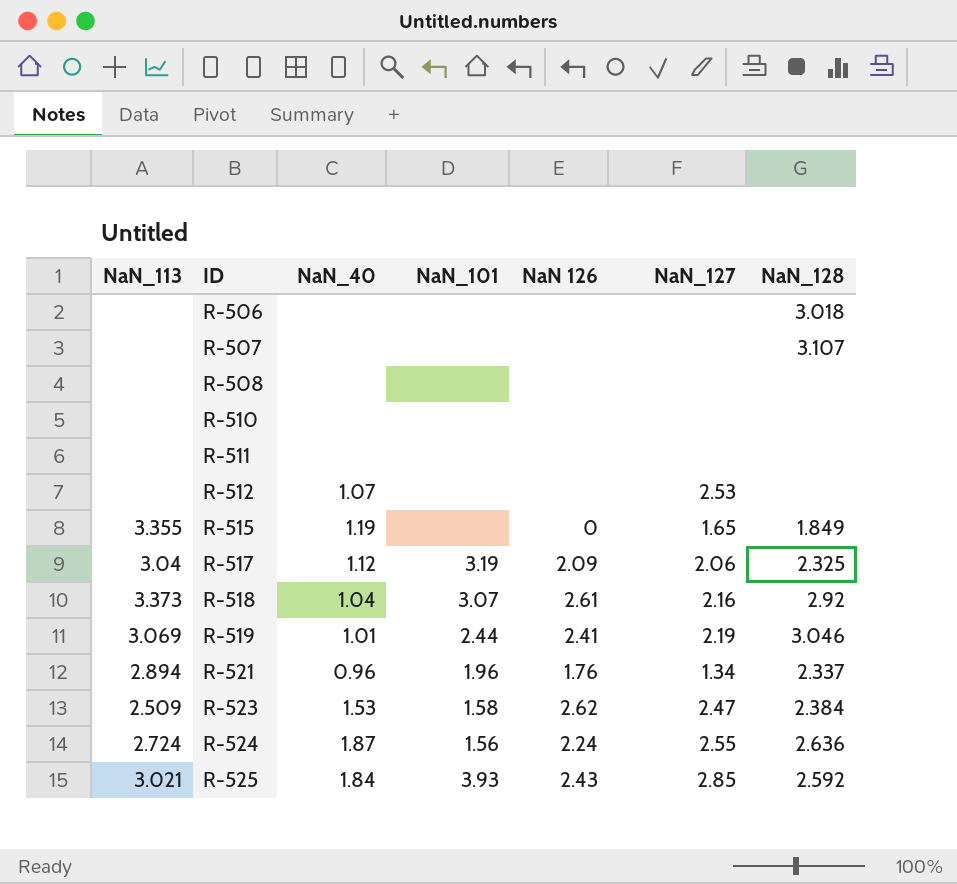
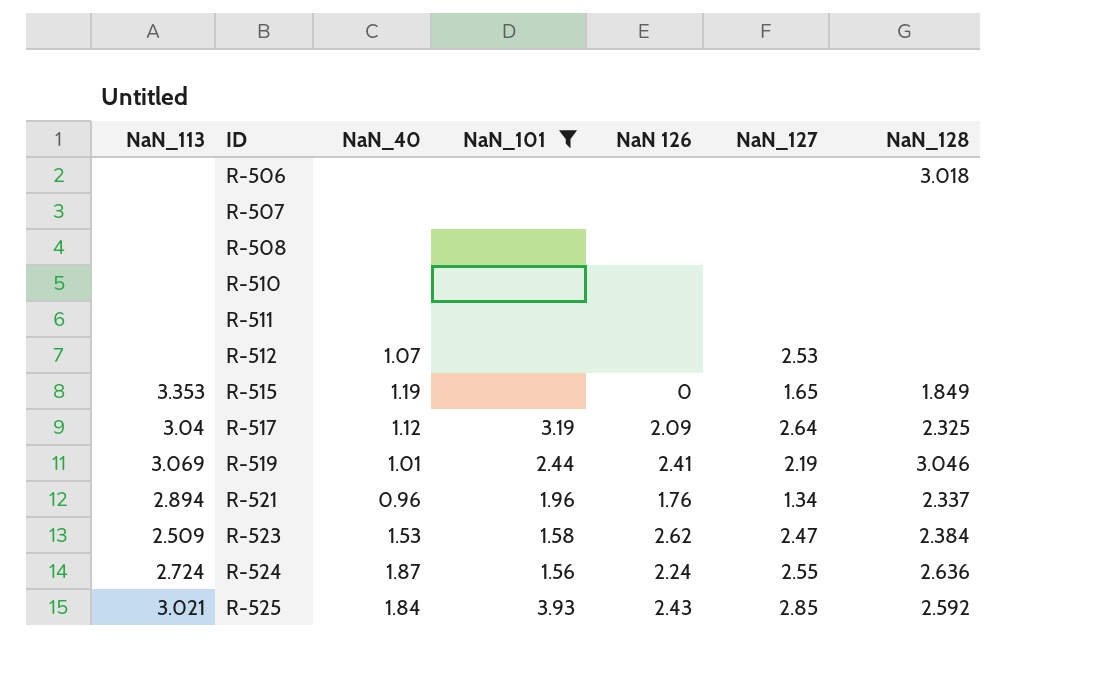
filter: none -> NaN_101 != 3.07
R-507 | NaN_128: 3.107 -> none
R-515 | NaN_113: 3.355 -> 3.353
R-517 | NaN_127: 2.06 -> 2.64

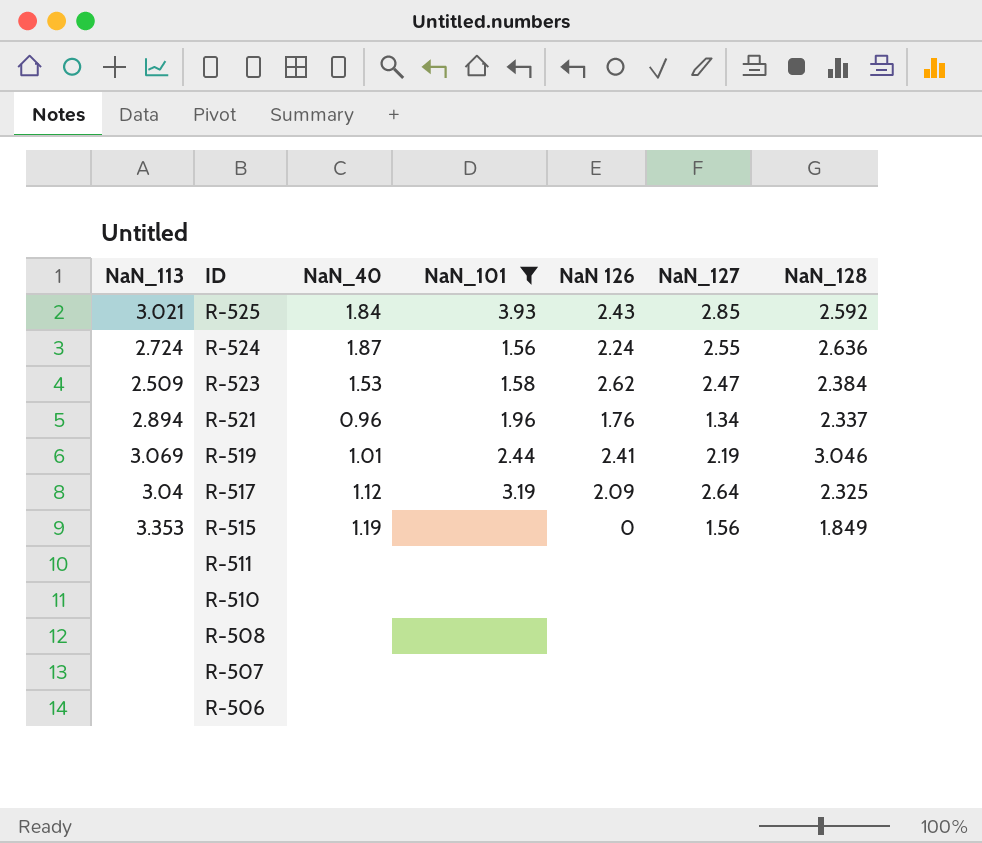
row order: ID ascending -> ID descending
row R-512: none | 1.07 | none | none | 2.53 | none -> none
R-515 | NaN_127: 1.65 -> 1.56
R-506 | NaN_128: 3.018 -> none

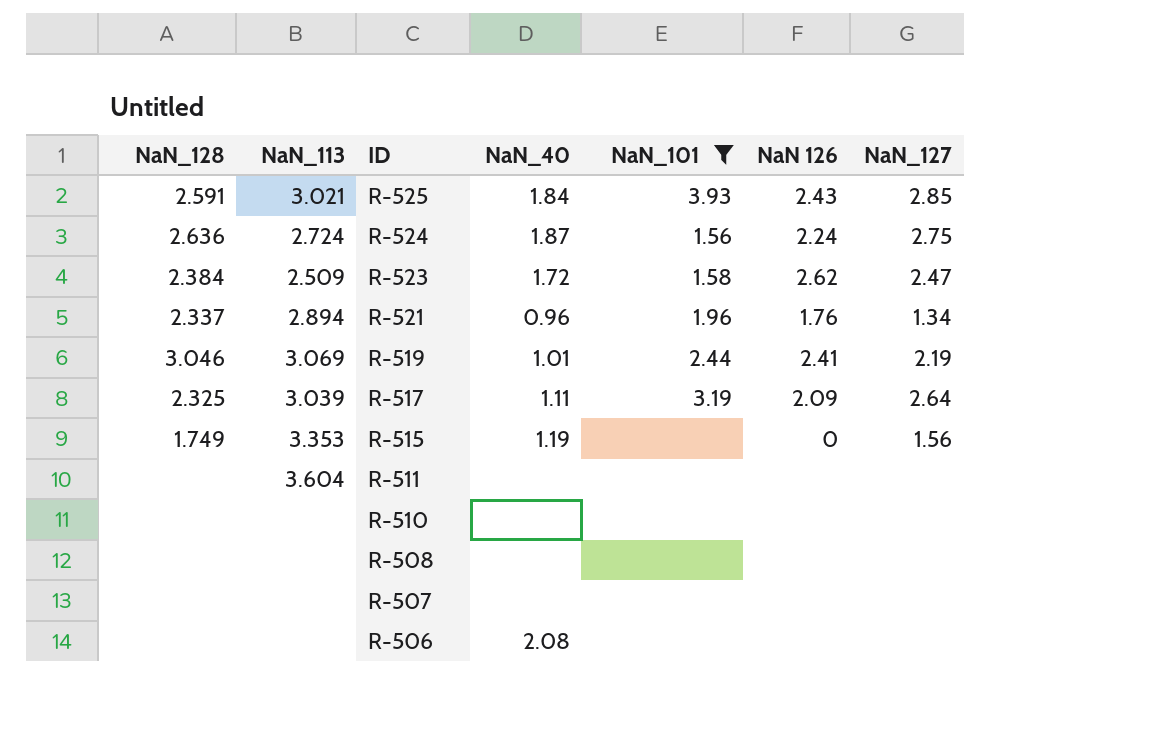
column NaN_128 | position: 7 -> 1
R-525 | NaN_128: 2.592 -> 2.591
R-524 | NaN_127: 2.55 -> 2.75
R-523 | NaN_40: 1.53 -> 1.72
R-517 | NaN_113: 3.04 -> 3.039
R-517 | NaN_40: 1.12 -> 1.11
R-515 | NaN_128: 1.849 -> 1.749
R-511 | NaN_113: none -> 3.604
R-506 | NaN_40: none -> 2.08

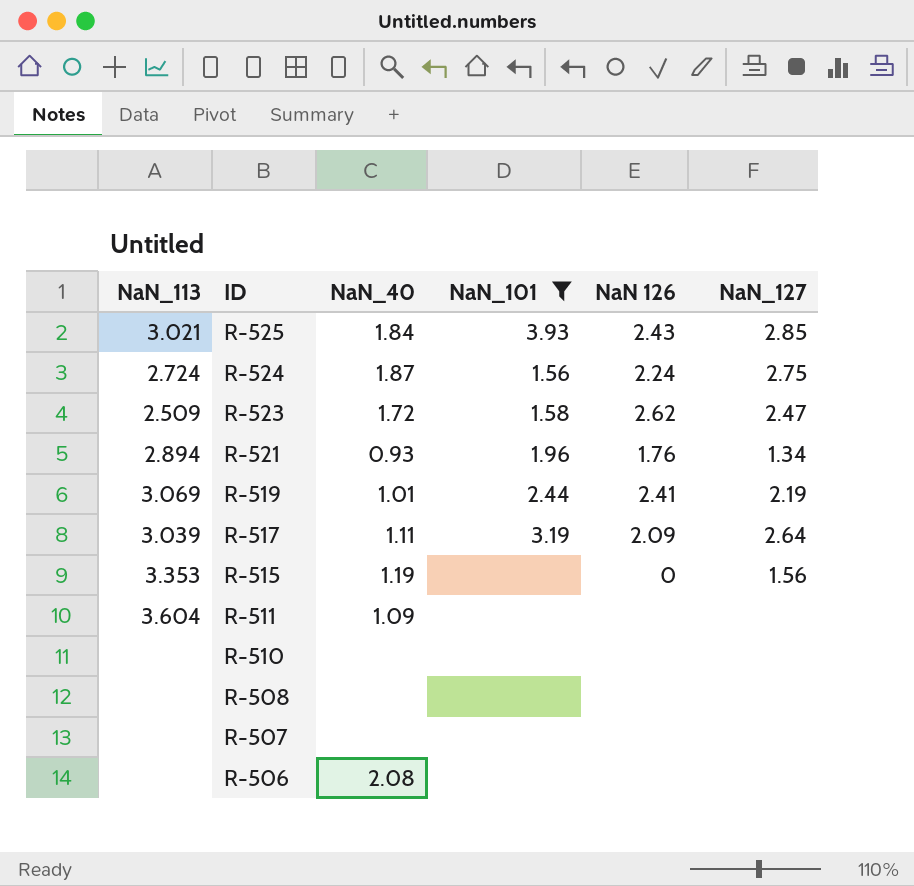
column NaN_128 | position: 1 -> none
R-521 | NaN_40: 0.96 -> 0.93
R-511 | NaN_40: none -> 1.09

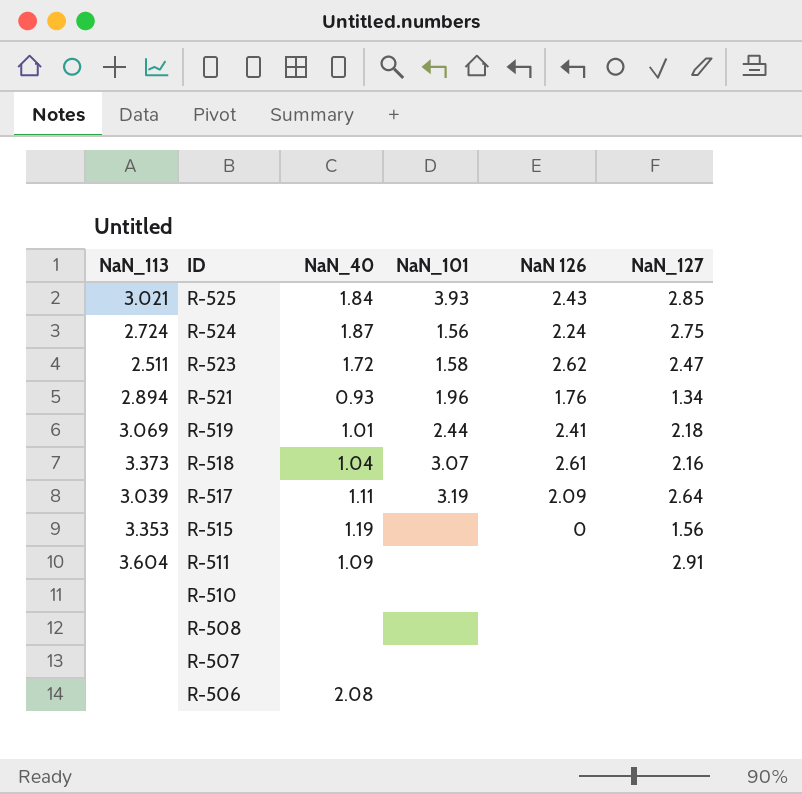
filter: NaN_101 != 3.07 -> none
R-523 | NaN_113: 2.509 -> 2.511
R-519 | NaN_127: 2.19 -> 2.18
R-511 | NaN_127: none -> 2.91

